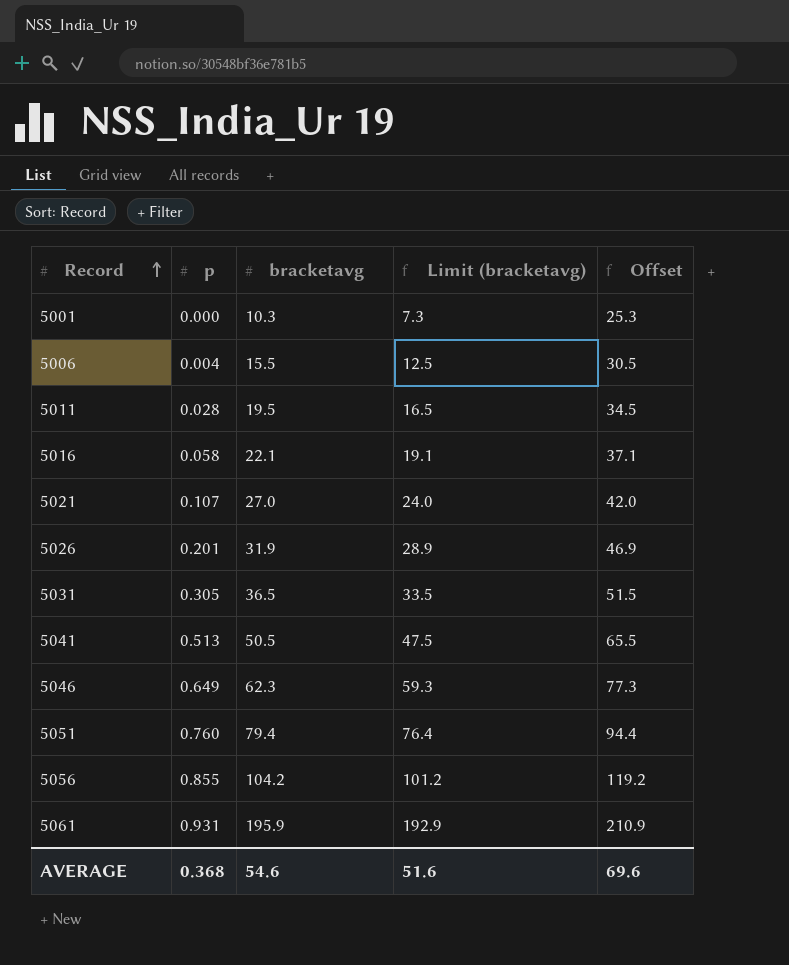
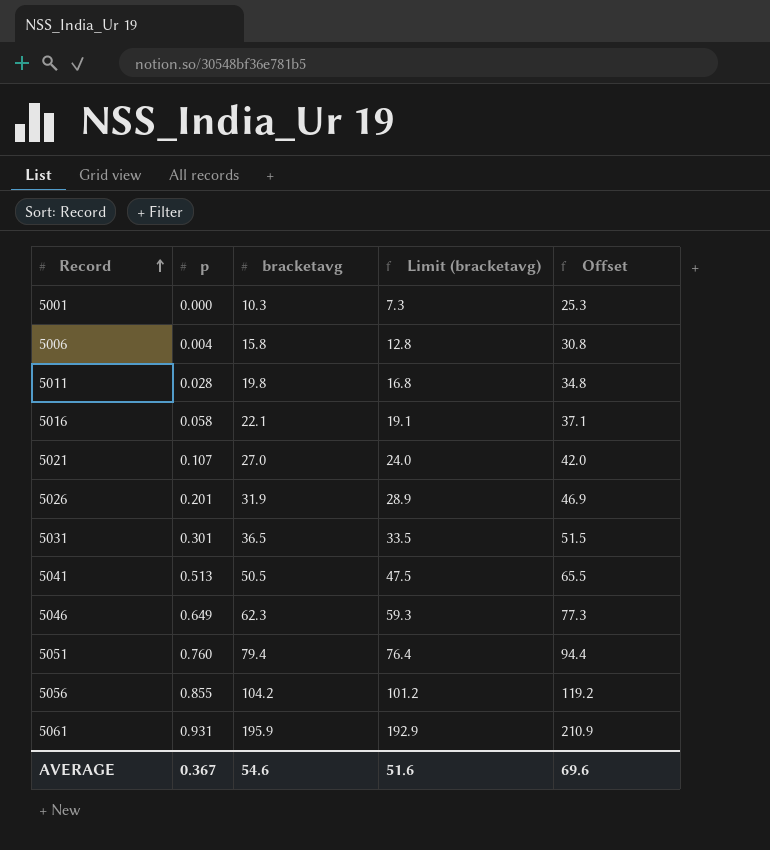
5006 | bracketavg: 15.5 -> 15.8
5006 | Limit (bracketavg): 12.5 -> 12.8
5006 | Offset: 30.5 -> 30.8
5011 | bracketavg: 19.5 -> 19.8
5011 | Limit (bracketavg): 16.5 -> 16.8
5011 | Offset: 34.5 -> 34.8
5031 | p: 0.305 -> 0.301
AVERAGE | p: 0.368 -> 0.367

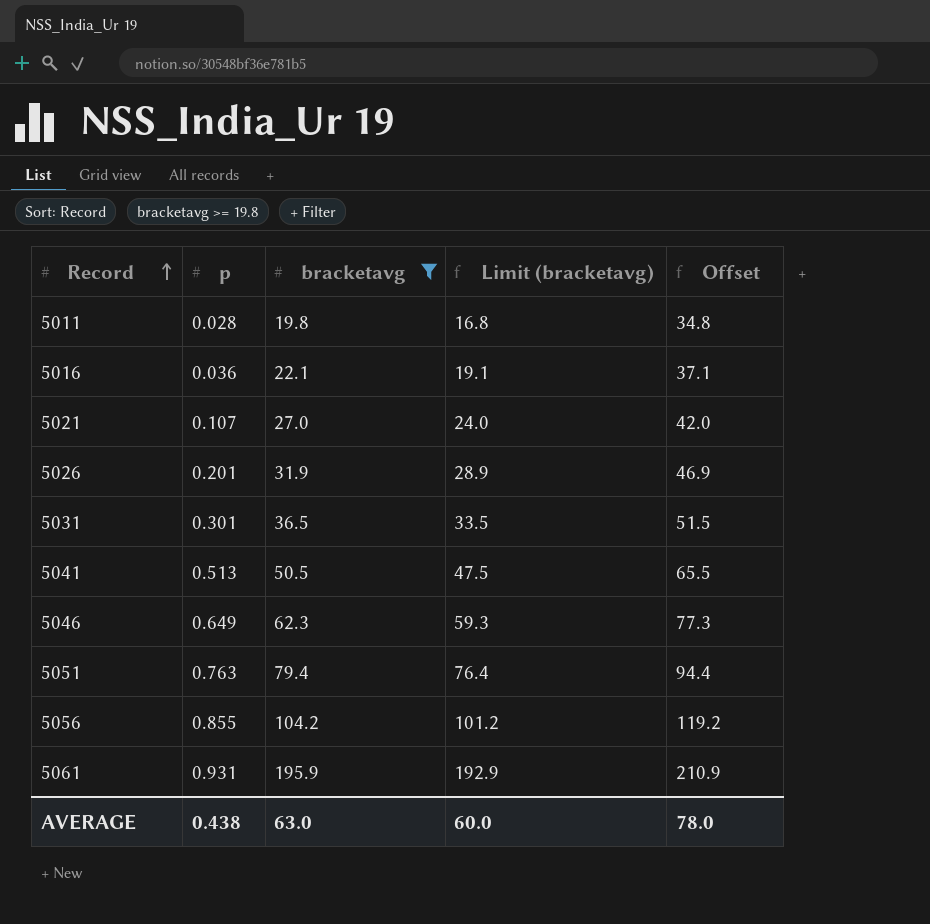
filter: none -> bracketavg >= 19.8
5016 | p: 0.058 -> 0.036
5051 | p: 0.760 -> 0.763
AVERAGE | p: 0.367 -> 0.438
AVERAGE | bracketavg: 54.6 -> 63.0
AVERAGE | Limit (bracketavg): 51.6 -> 60.0
AVERAGE | Offset: 69.6 -> 78.0

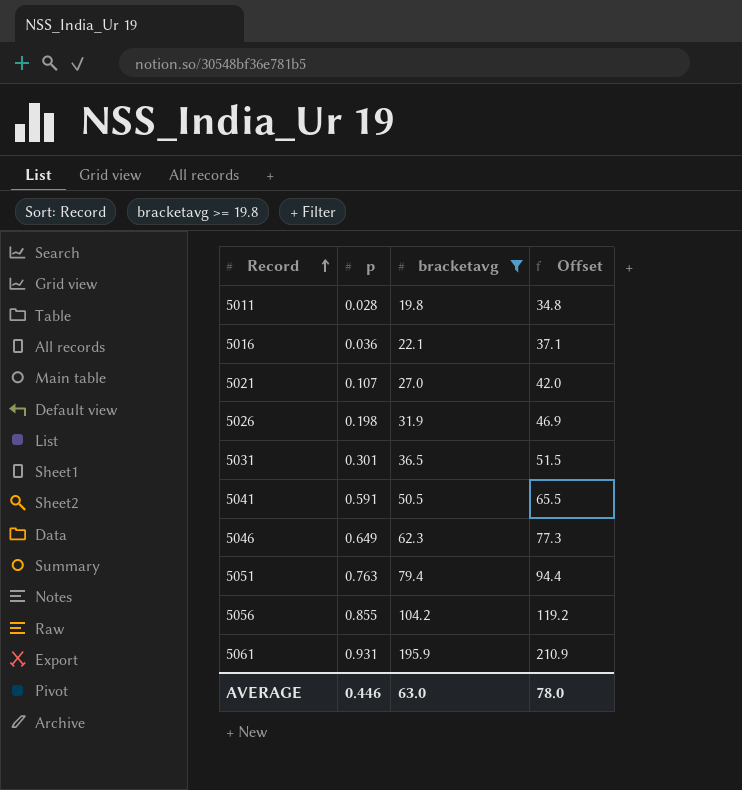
column Limit (bracketavg) | formula: [bracketavg] - 3 -> none
5026 | p: 0.201 -> 0.198
5041 | p: 0.513 -> 0.591
AVERAGE | p: 0.438 -> 0.446

